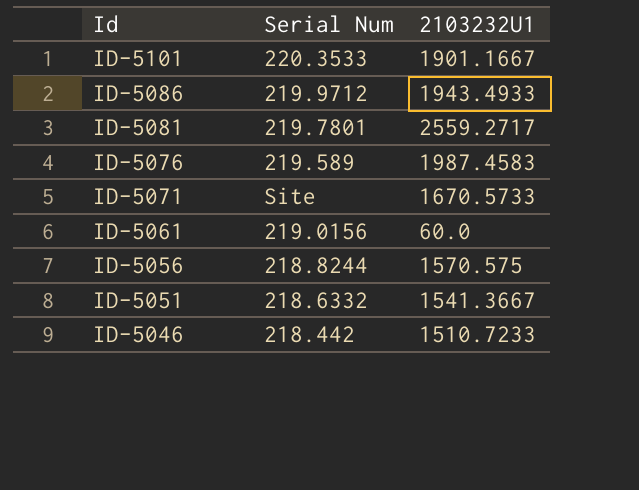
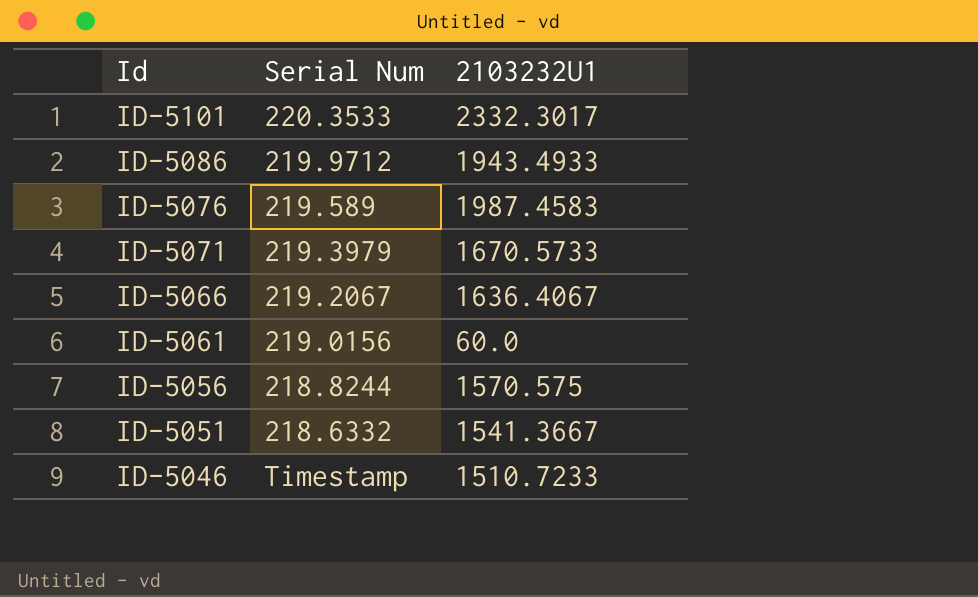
row ID-5081: 219.7801 | 2559.2717 -> none
ID-5101 | 2103232U1: 1901.1667 -> 2332.3017
ID-5071 | Serial Num: Site -> 219.3979
row ID-5066: none -> 219.2067 | 1636.4067
ID-5046 | Serial Num: 218.442 -> Timestamp

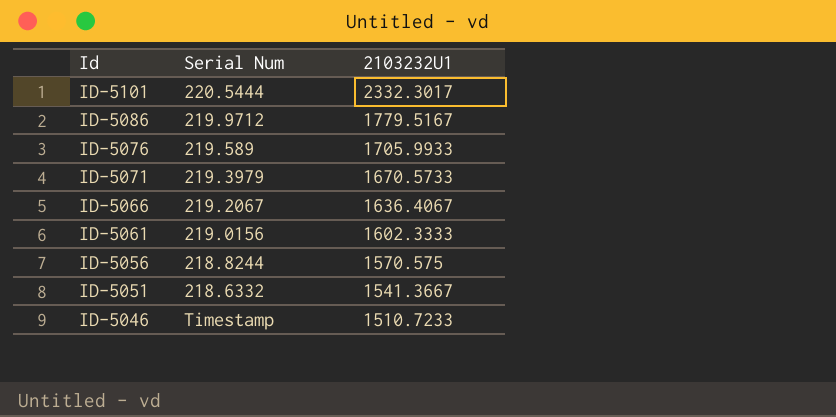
ID-5101 | Serial Num: 220.3533 -> 220.5444
ID-5086 | 2103232U1: 1943.4933 -> 1779.5167
ID-5076 | 2103232U1: 1987.4583 -> 1705.9933
ID-5061 | 2103232U1: 60.0 -> 1602.3333

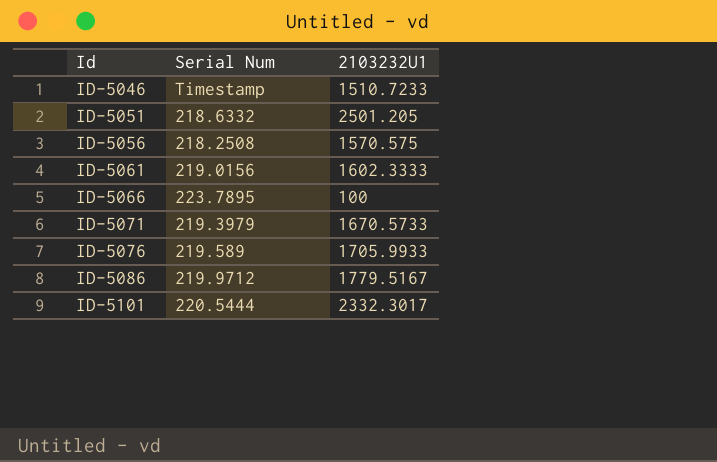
row order: Id descending -> Id ascending
ID-5051 | 2103232U1: 1541.3667 -> 2501.205
ID-5056 | Serial Num: 218.8244 -> 218.2508
ID-5066 | Serial Num: 219.2067 -> 223.7895
ID-5066 | 2103232U1: 1636.4067 -> 100

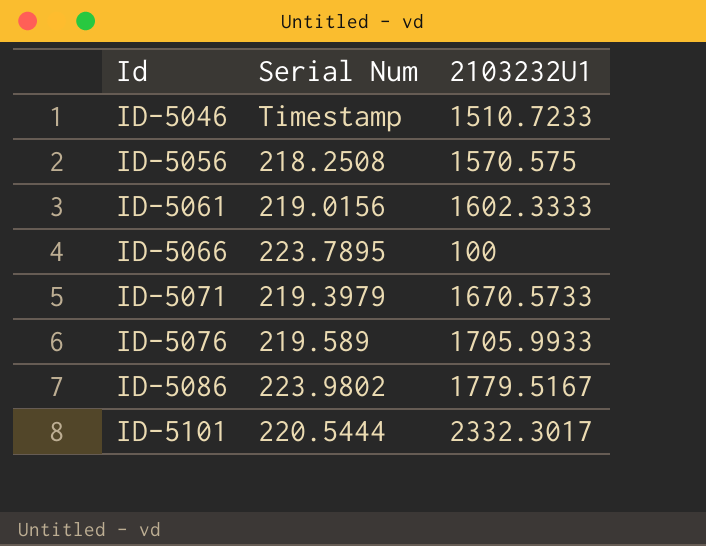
row ID-5051: 218.6332 | 2501.205 -> none
ID-5086 | Serial Num: 219.9712 -> 223.9802

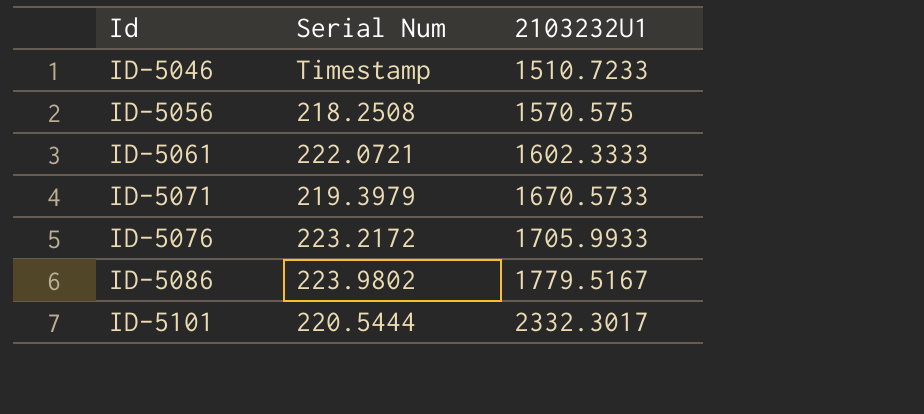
row ID-5066: 223.7895 | 100 -> none
ID-5061 | Serial Num: 219.0156 -> 222.0721
ID-5076 | Serial Num: 219.589 -> 223.2172

